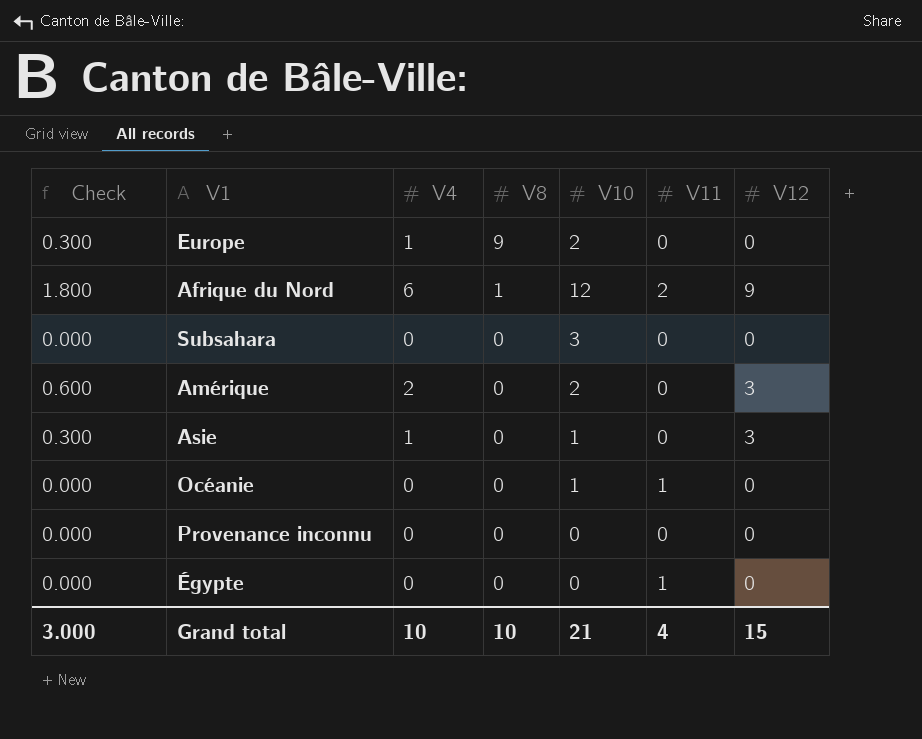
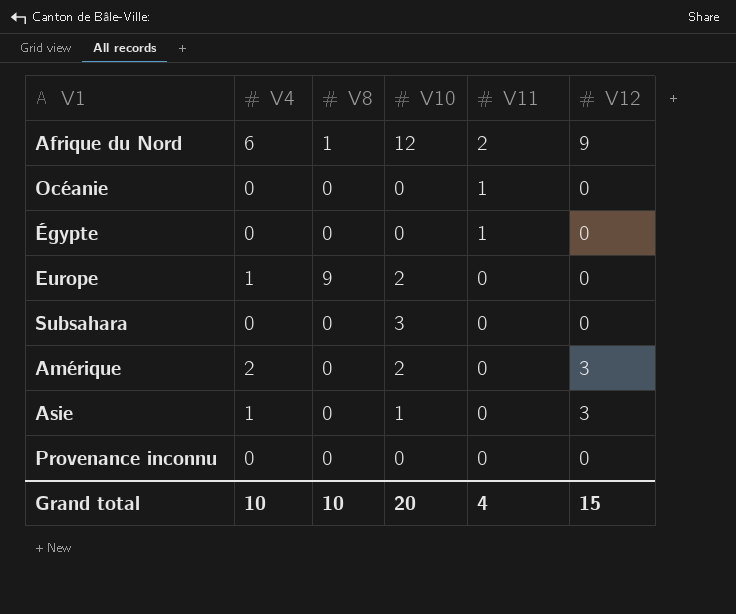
row order: V8 descending -> V11 descending
column Check | formula: [V4] * 0.3 -> none
Océanie | V10: 1 -> 0
Grand total | V10: 21 -> 20

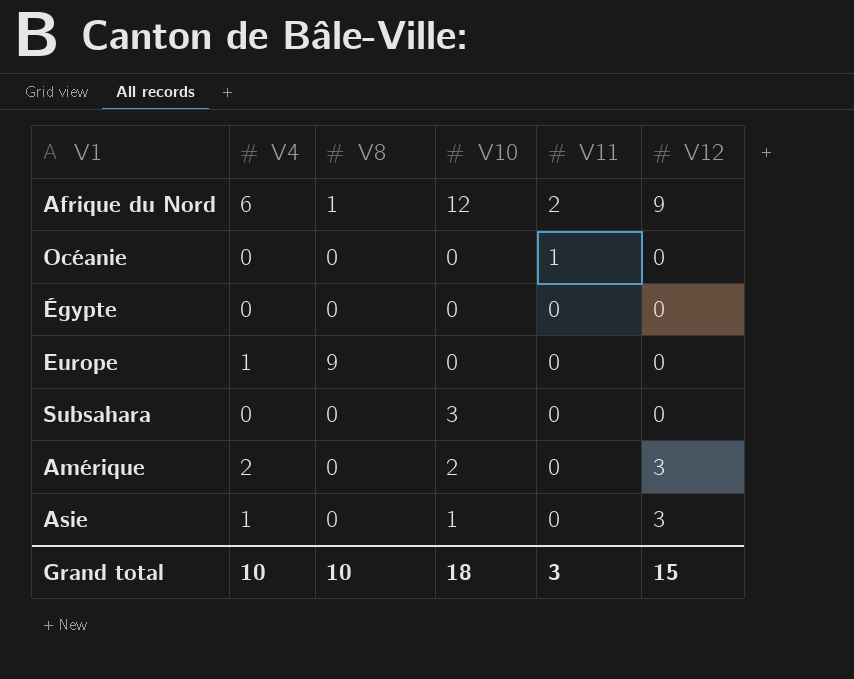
row Provenance inconnu: 0 | 0 | 0 | 0 | 0 -> none
Égypte | V11: 1 -> 0
Europe | V10: 2 -> 0
Grand total | V10: 20 -> 18
Grand total | V11: 4 -> 3

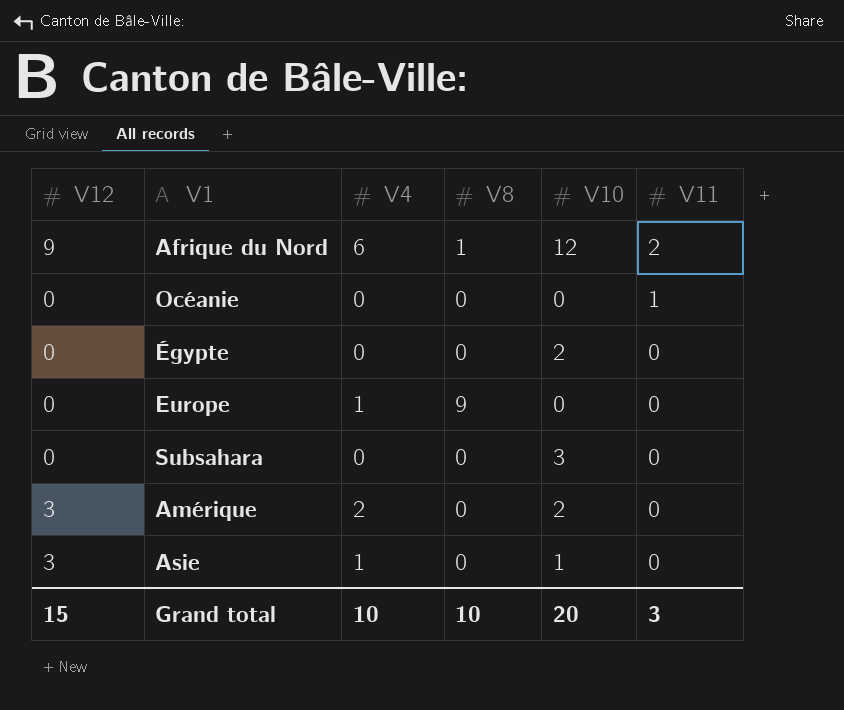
column V12 | position: 6 -> 1
Égypte | V10: 0 -> 2
Grand total | V10: 18 -> 20

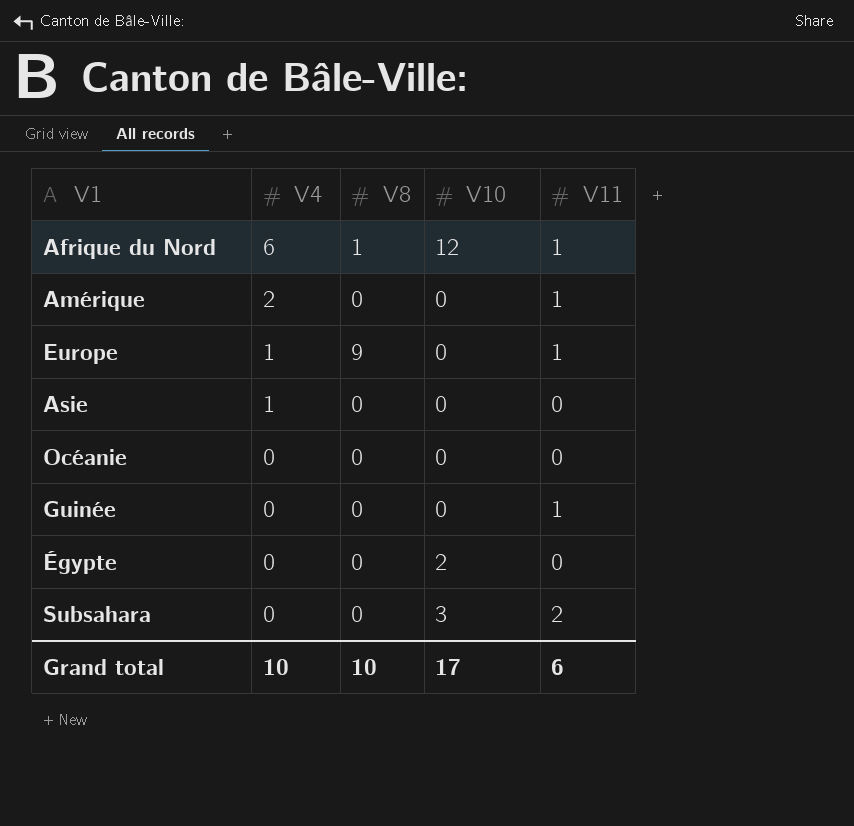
row order: V11 descending -> V4 descending
column V12 | position: 1 -> none
Afrique du Nord | V11: 2 -> 1
Amérique | V10: 2 -> 0
Amérique | V11: 0 -> 1
Europe | V11: 0 -> 1
Asie | V10: 1 -> 0
Océanie | V11: 1 -> 0
row Guinée: none -> 0 | 0 | 0 | 1
Subsahara | V11: 0 -> 2
Grand total | V10: 20 -> 17
Grand total | V11: 3 -> 6

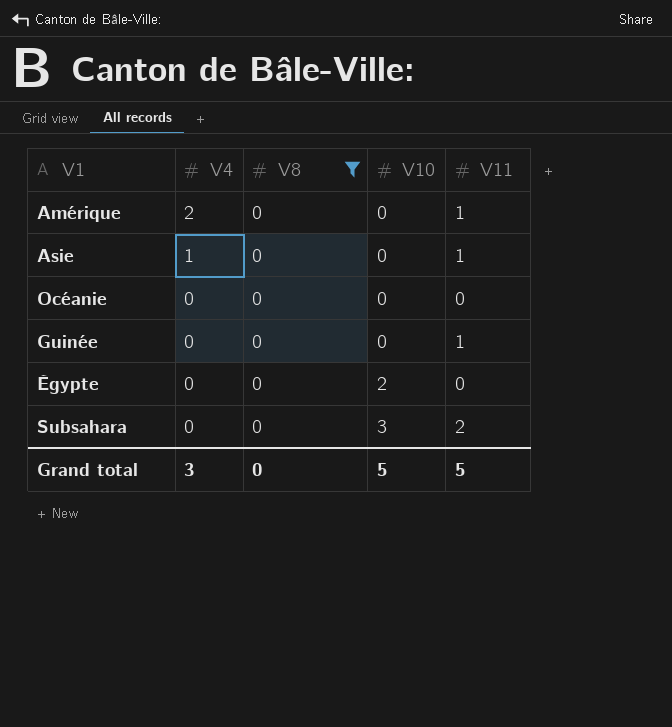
filter: none -> V8 = 0
Asie | V11: 0 -> 1
Grand total | V4: 10 -> 3
Grand total | V8: 10 -> 0
Grand total | V10: 17 -> 5
Grand total | V11: 6 -> 5

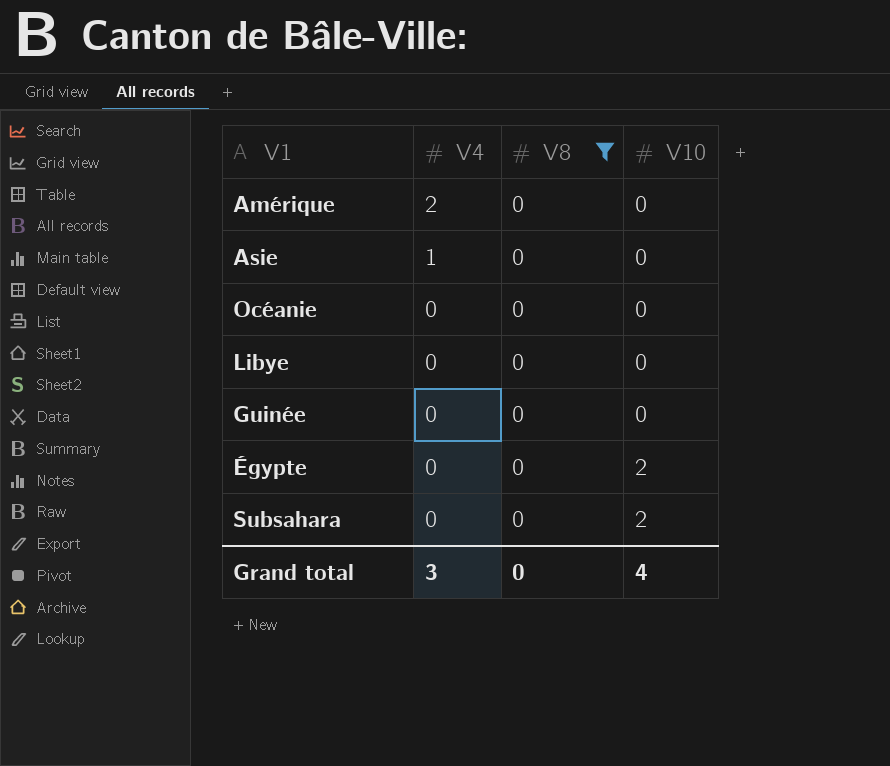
column V11 | position: 5 -> none
row Libye: none -> 0 | 0 | 0
Subsahara | V10: 3 -> 2
Grand total | V10: 5 -> 4

